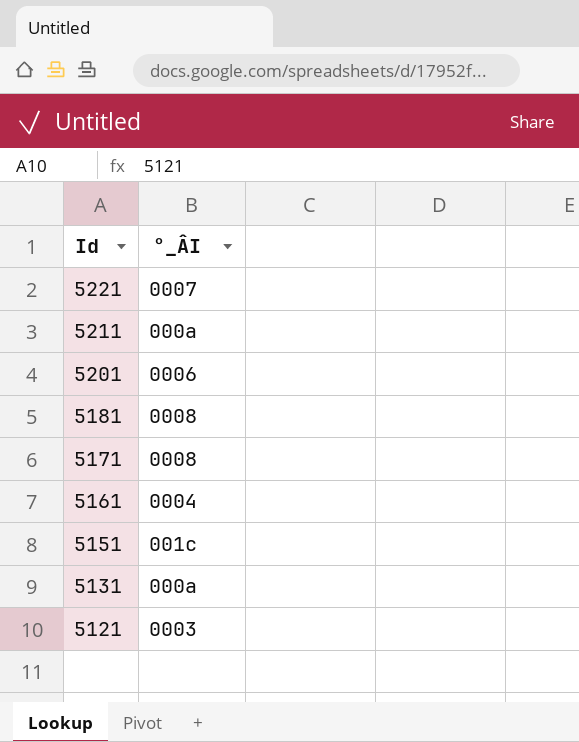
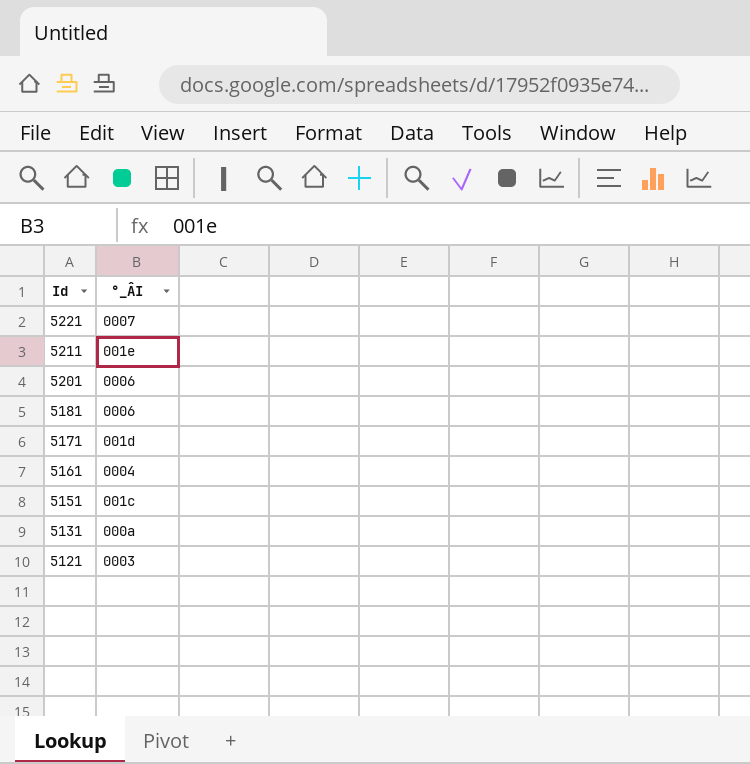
5211 | °_ÂI: 000a -> 001e
5181 | °_ÂI: 0008 -> 0006
5171 | °_ÂI: 0008 -> 001d

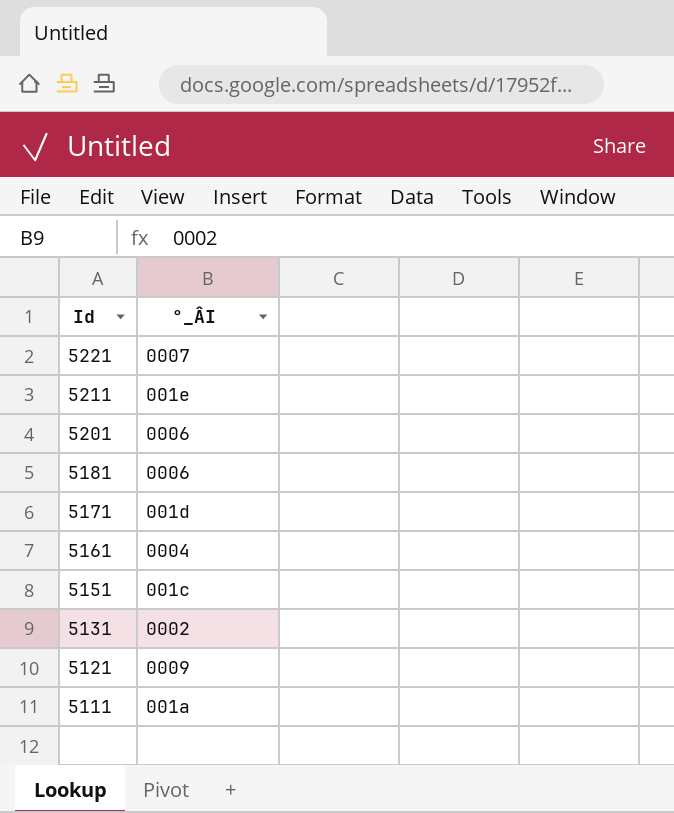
5131 | °_ÂI: 000a -> 0002
5121 | °_ÂI: 0003 -> 0009
row 5111: none -> 001a

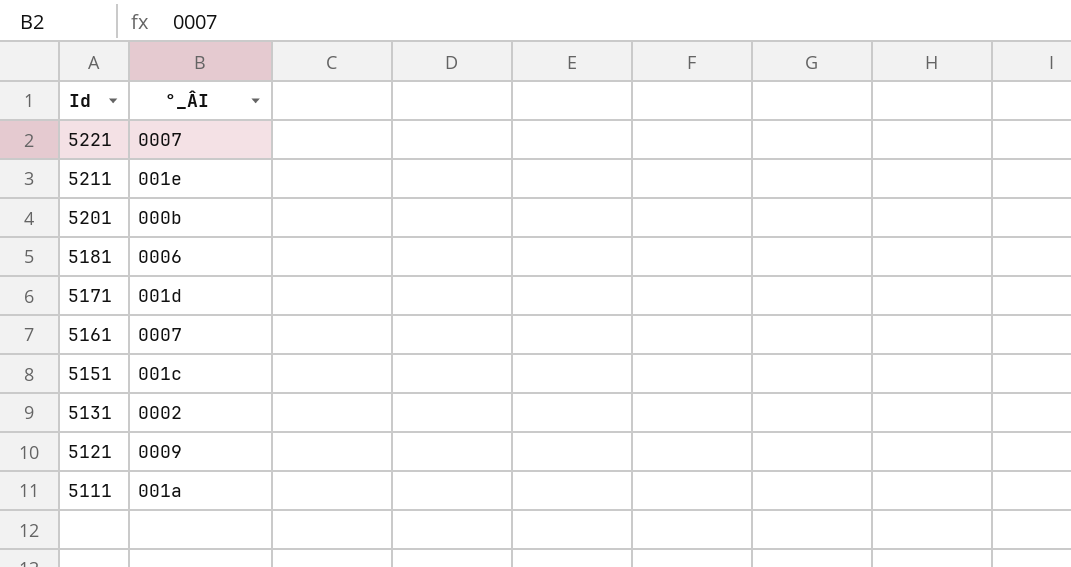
5201 | °_ÂI: 0006 -> 000b
5161 | °_ÂI: 0004 -> 0007

